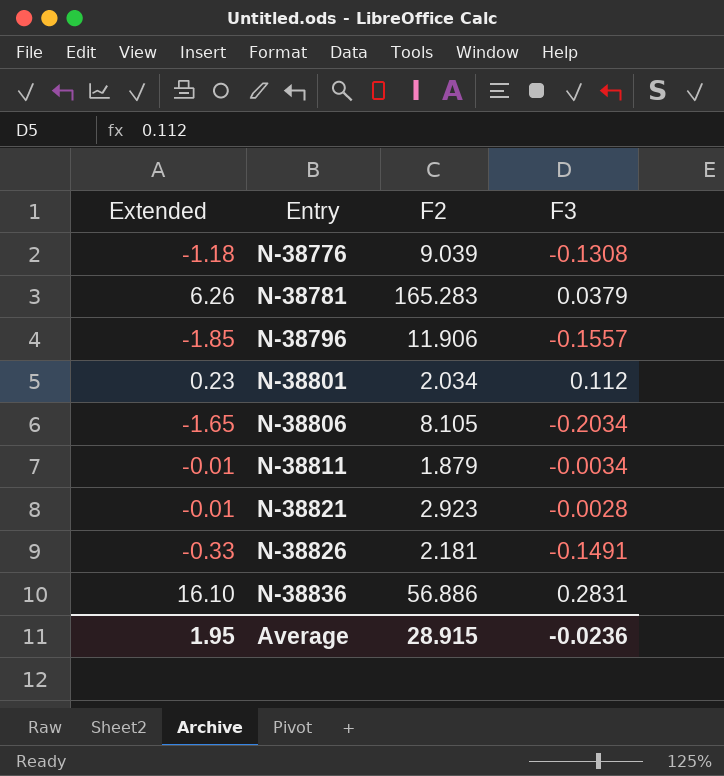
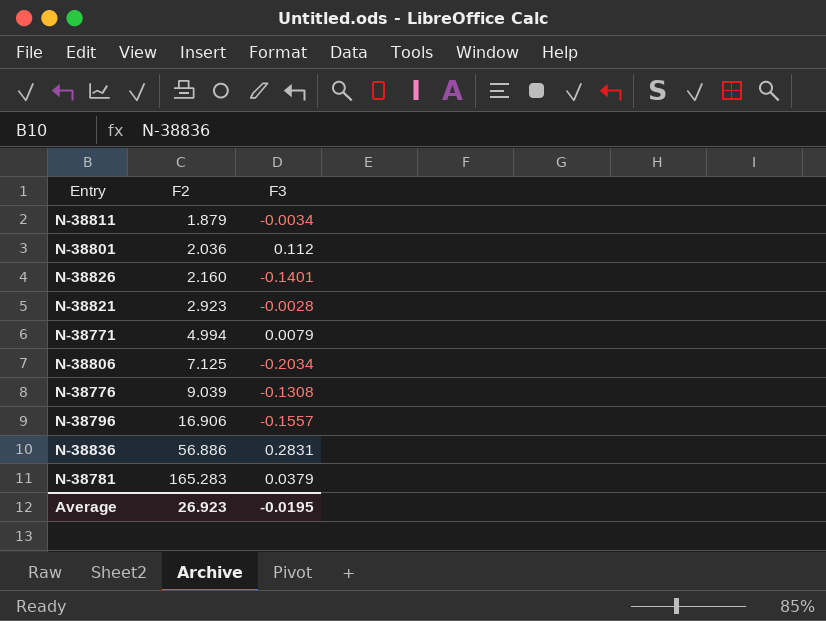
row order: Entry ascending -> F2 ascending
column Extended | formula: [F2] * [F3] -> none
N-38801 | F2: 2.034 -> 2.036
N-38826 | F2: 2.181 -> 2.160
N-38826 | F3: -0.1491 -> -0.1401
row N-38771: none -> 4.994 | 0.0079
N-38806 | F2: 8.105 -> 7.125
N-38796 | F2: 11.906 -> 16.906
Average | F2: 28.915 -> 26.923
Average | F3: -0.0236 -> -0.0195

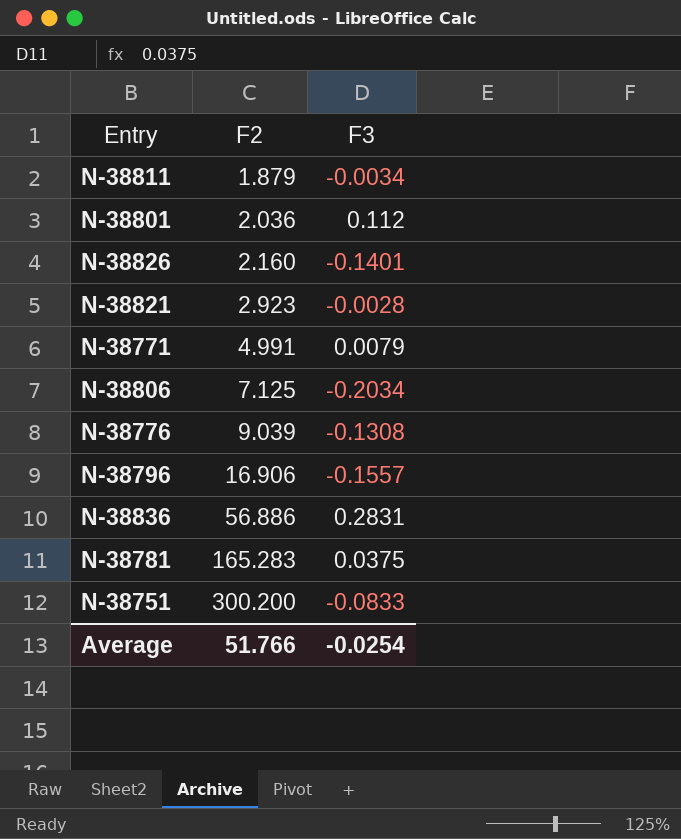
N-38771 | F2: 4.994 -> 4.991
N-38781 | F3: 0.0379 -> 0.0375
row N-38751: none -> 300.200 | -0.0833
Average | F2: 26.923 -> 51.766
Average | F3: -0.0195 -> -0.0254

